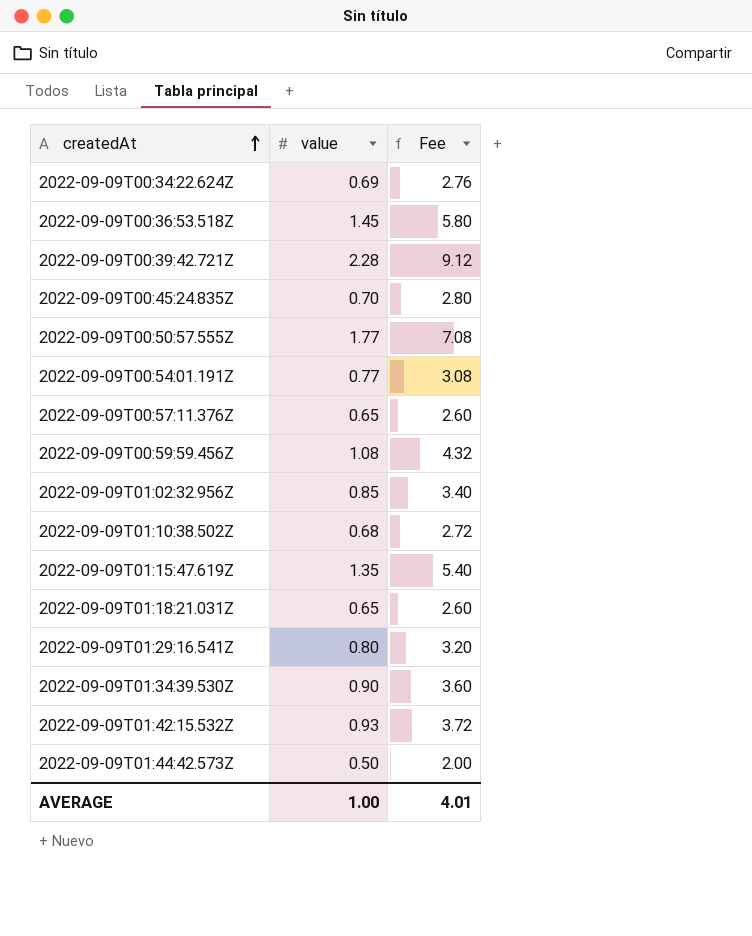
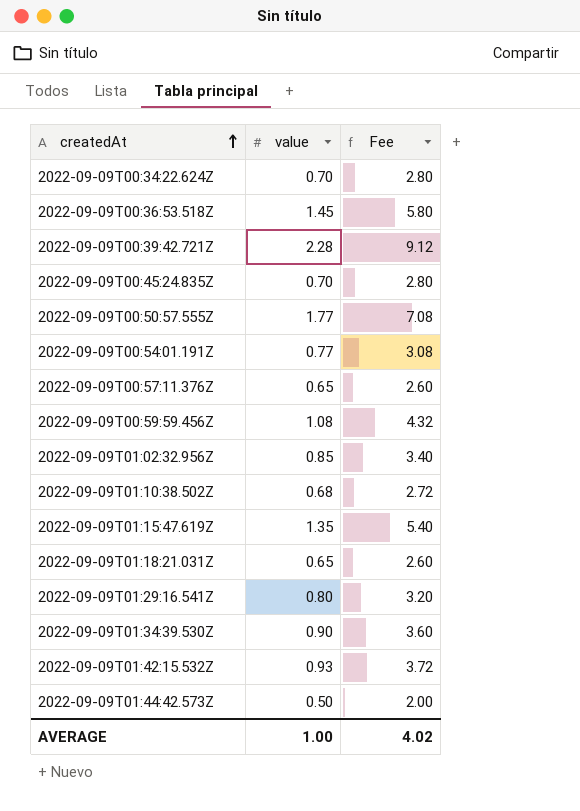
2022-09-09T00:34:22.624Z | value: 0.69 -> 0.70
2022-09-09T00:34:22.624Z | Fee: 2.76 -> 2.80
AVERAGE | Fee: 4.01 -> 4.02

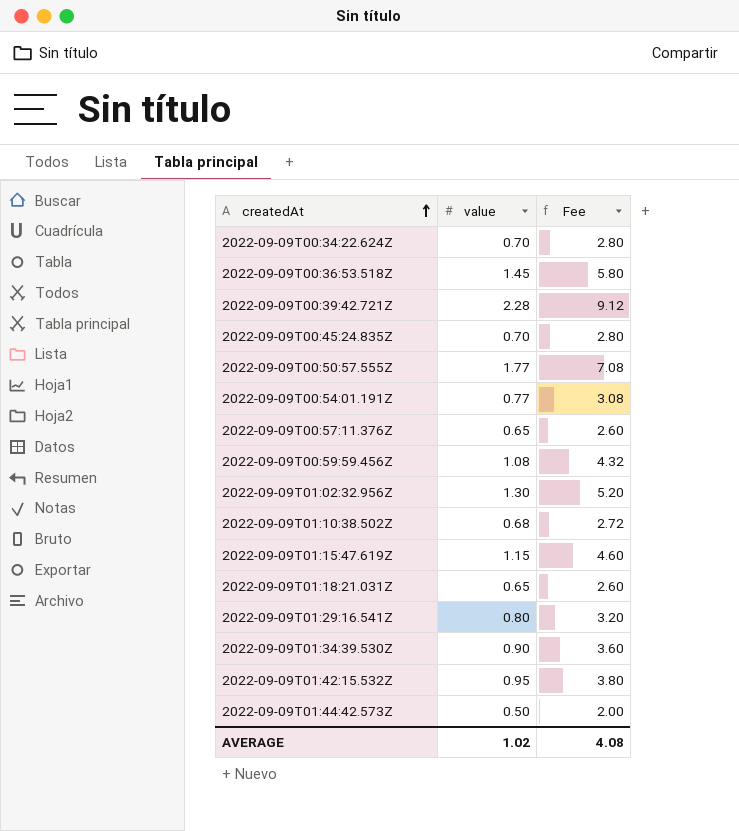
2022-09-09T01:02:32.956Z | value: 0.85 -> 1.30
2022-09-09T01:02:32.956Z | Fee: 3.40 -> 5.20
2022-09-09T01:15:47.619Z | value: 1.35 -> 1.15
2022-09-09T01:15:47.619Z | Fee: 5.40 -> 4.60
2022-09-09T01:42:15.532Z | value: 0.93 -> 0.95
2022-09-09T01:42:15.532Z | Fee: 3.72 -> 3.80
AVERAGE | value: 1.00 -> 1.02
AVERAGE | Fee: 4.02 -> 4.08

